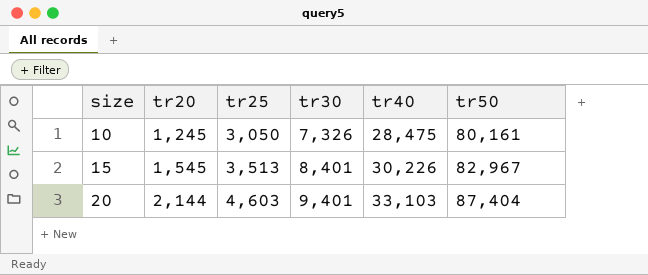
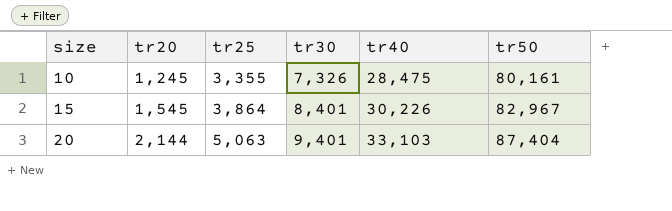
10 | tr25: 3,050 -> 3,355
15 | tr25: 3,513 -> 3,864
20 | tr25: 4,603 -> 5,063

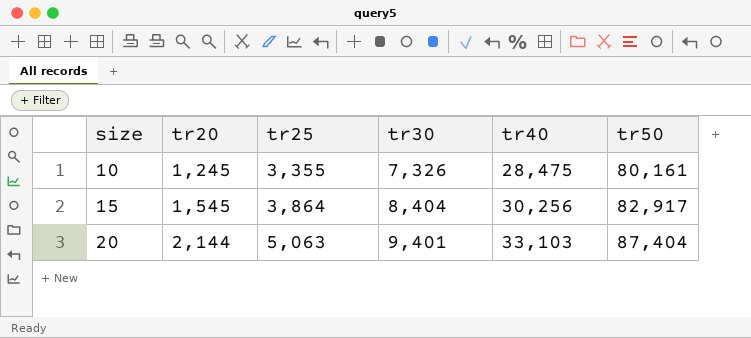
15 | tr30: 8,401 -> 8,404
15 | tr40: 30,226 -> 30,256
15 | tr50: 82,967 -> 82,917

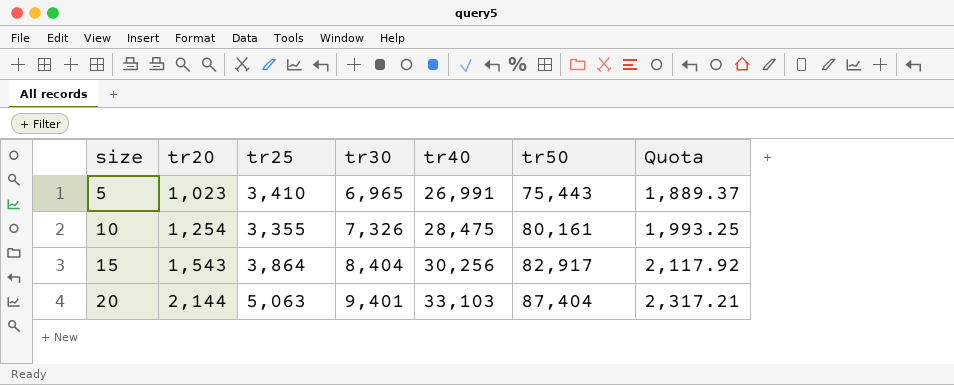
column Quota | formula: none -> [tr40] * 0.07
row 5: none -> 1,023 | 3,410 | 6,965 | 26,991 | 75,443 | 1,889.37
10 | tr20: 1,245 -> 1,254
15 | tr20: 1,545 -> 1,543

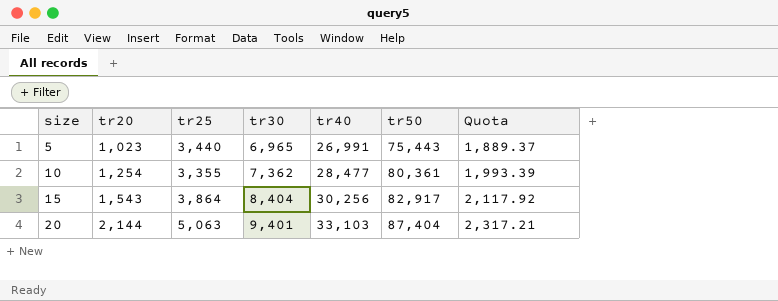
5 | tr25: 3,410 -> 3,440
10 | tr30: 7,326 -> 7,362
10 | tr40: 28,475 -> 28,477
10 | tr50: 80,161 -> 80,361
10 | Quota: 1,993.25 -> 1,993.39

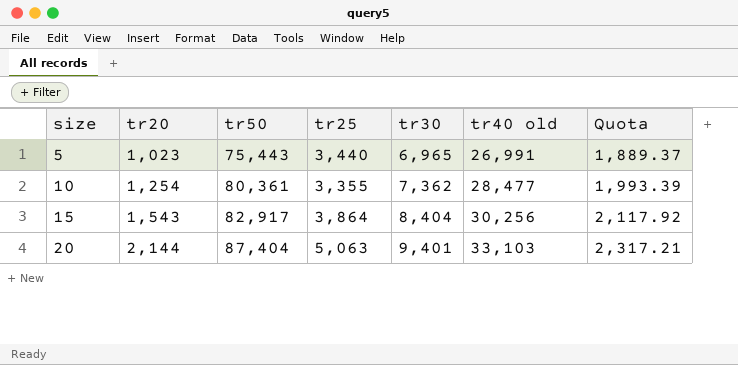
column tr50 | position: 6 -> 3
column name: tr40 -> tr40 old

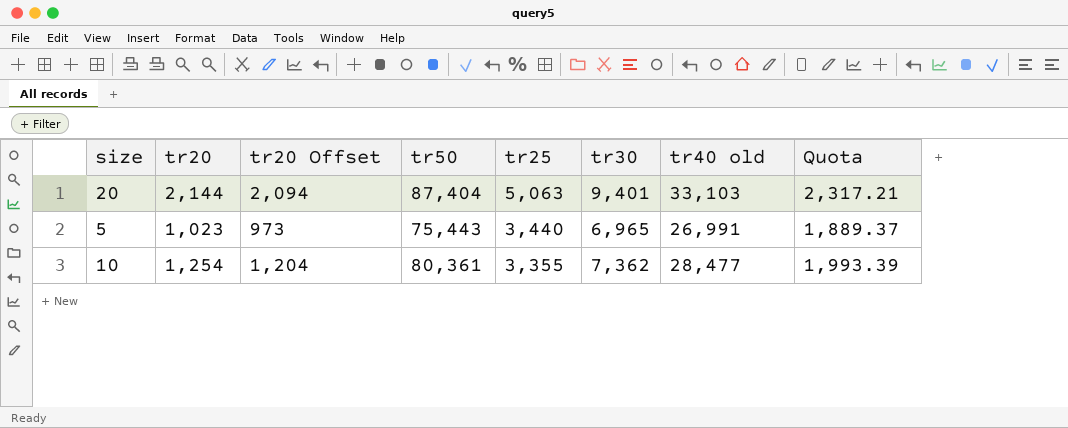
row order: size ascending -> tr25 descending
column tr20 Offset | formula: none -> [tr20] - 50
row 15: 1,543 | 82,917 | 3,864 | 8,404 | 30,256 | 2,117.92 -> none

